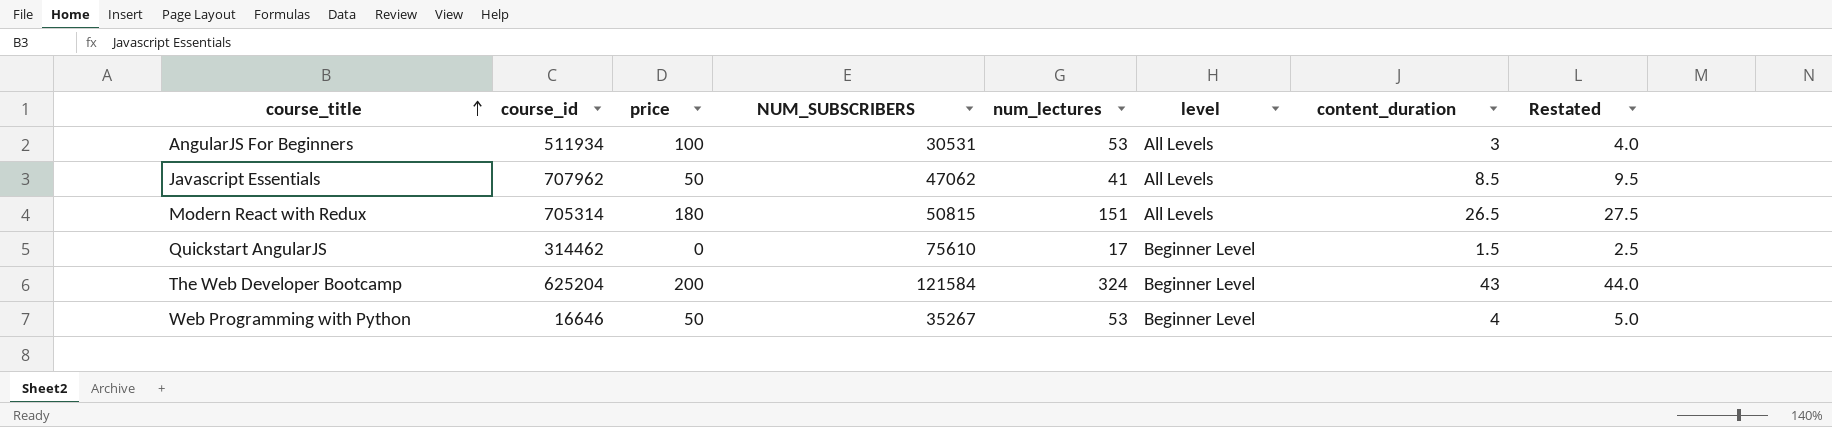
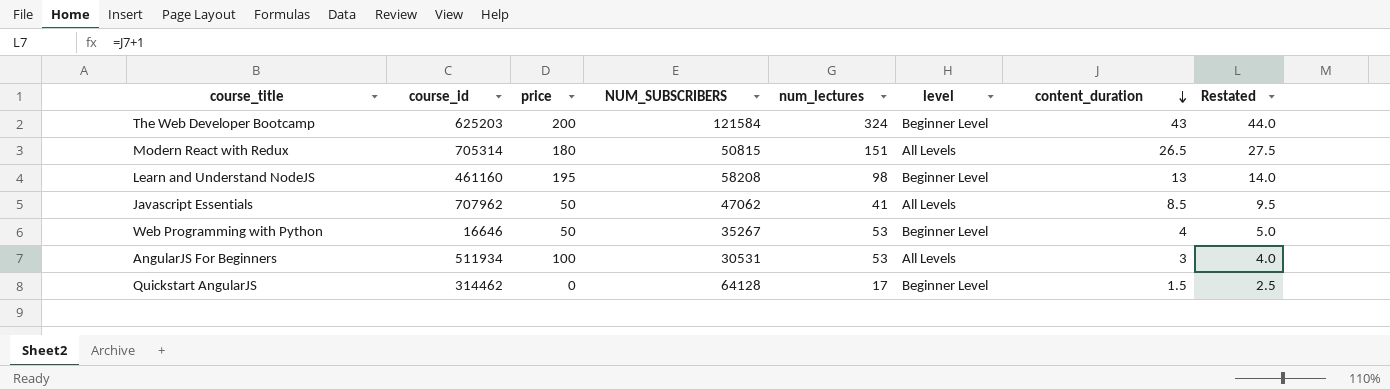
row order: course_title ascending -> content_duration descending
The Web Developer Bootcamp | course_id: 625204 -> 625203
row Learn and Understand NodeJS: none -> 461160 | 195 | 58208 | 98 | Beginner Level | 13 | 14.0
Quickstart AngularJS | NUM_SUBSCRIBERS: 75610 -> 64128

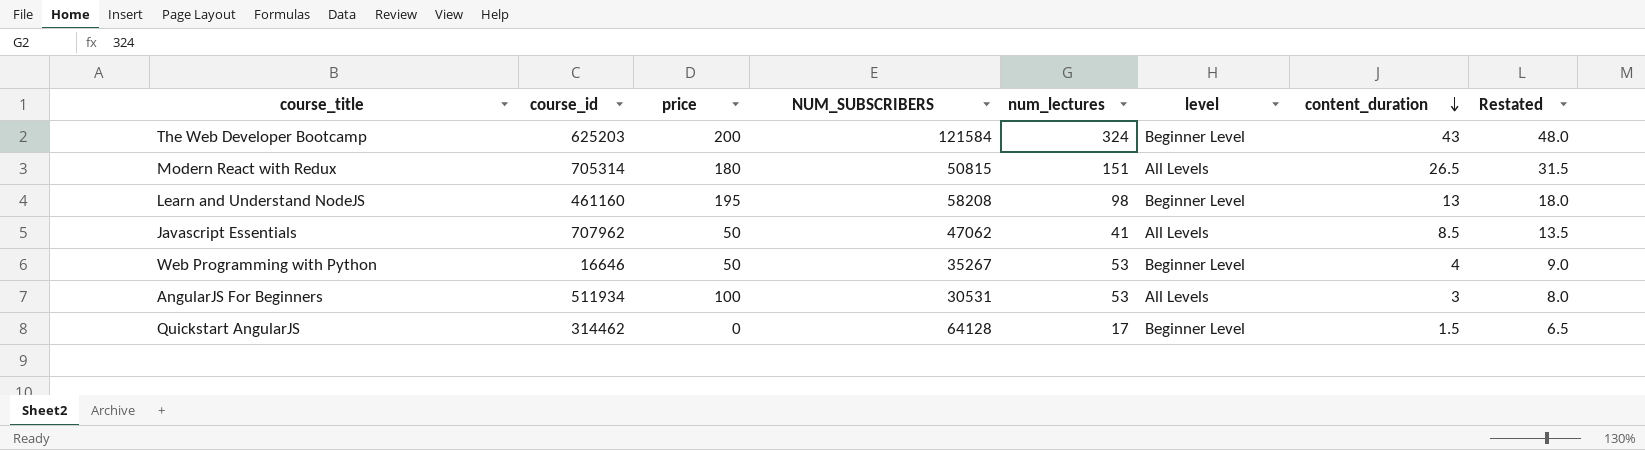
column Restated | formula: [content_duration] + 1 -> [content_duration] + 5

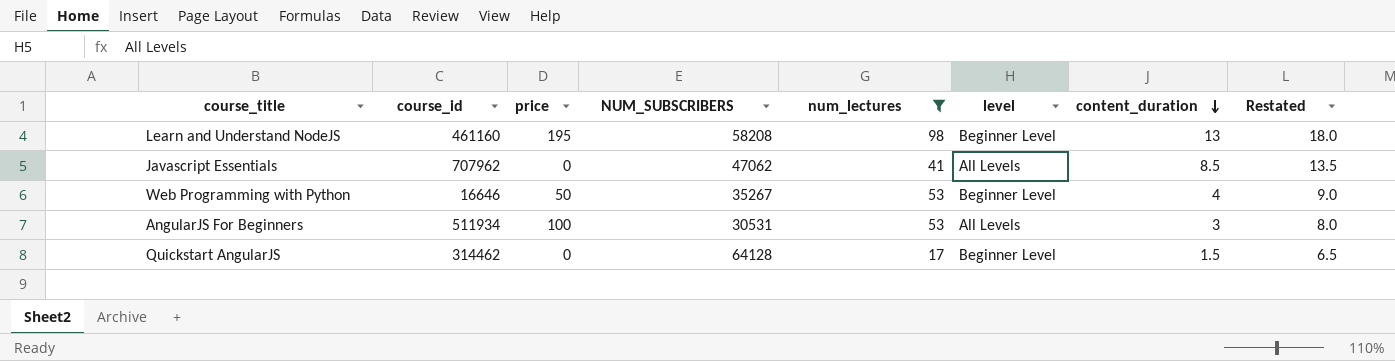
filter: none -> num_lectures <= 98
Javascript Essentials | price: 50 -> 0

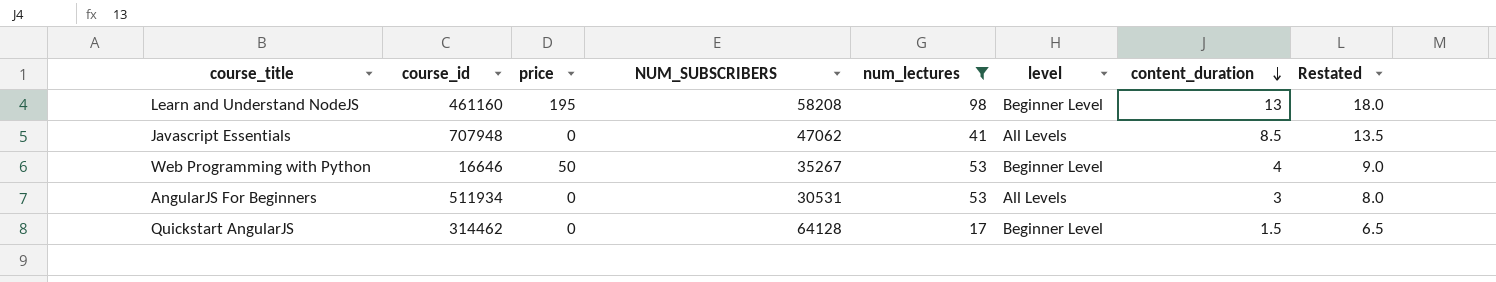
Javascript Essentials | course_id: 707962 -> 707948
AngularJS For Beginners | price: 100 -> 0

